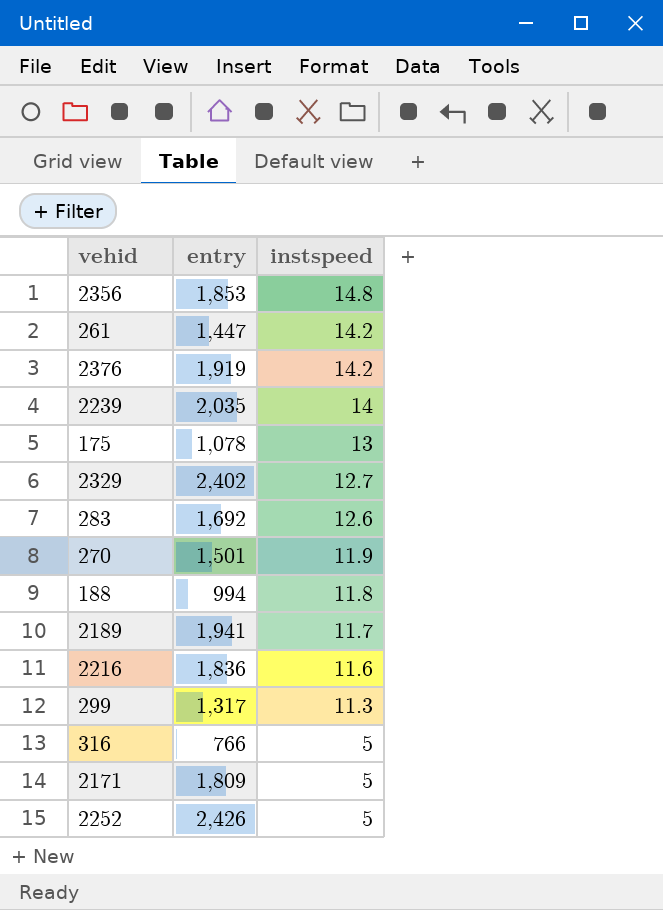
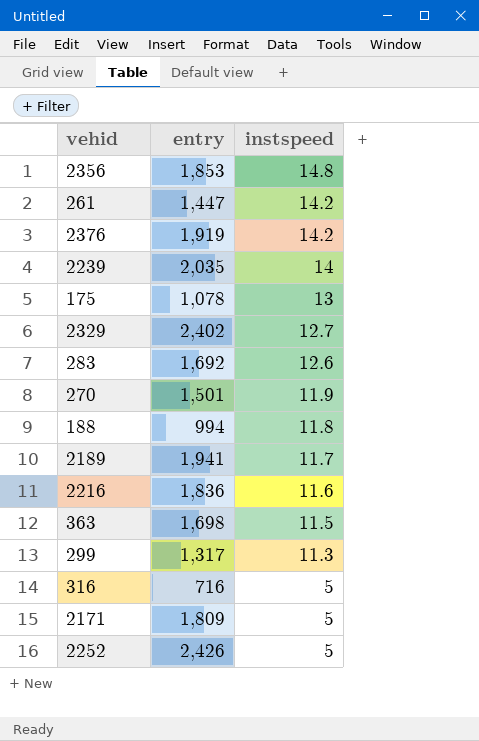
row 363: none -> 1,698 | 11.5
316 | entry: 766 -> 716

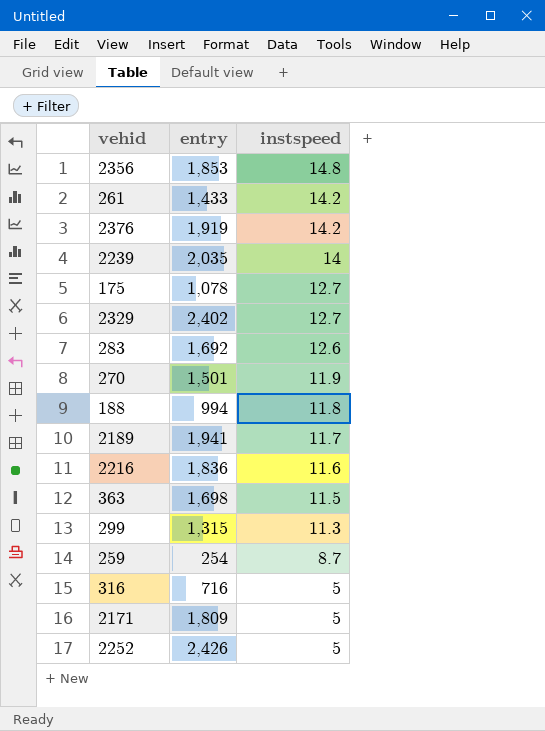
261 | entry: 1,447 -> 1,433
175 | instspeed: 13 -> 12.7
299 | entry: 1,317 -> 1,315
row 259: none -> 254 | 8.7

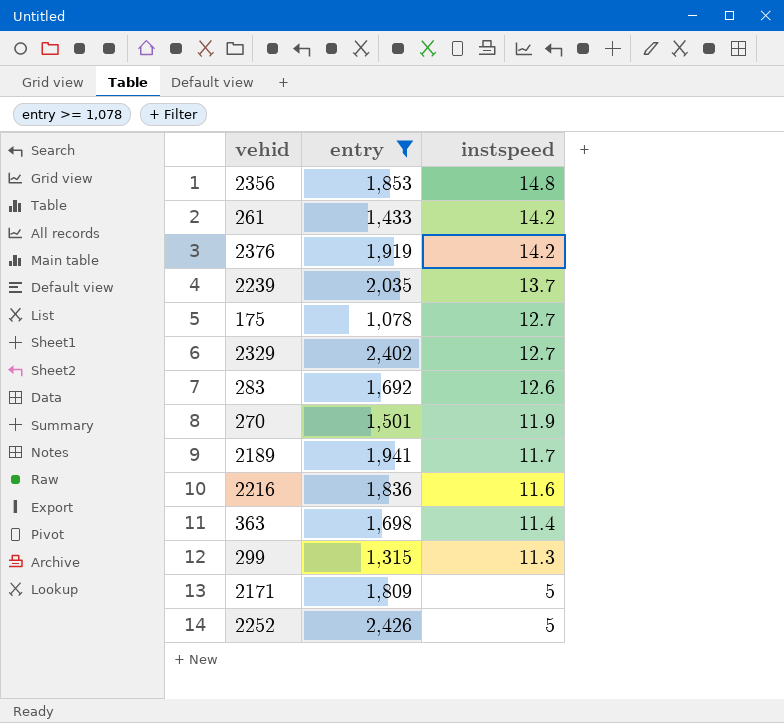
filter: none -> entry >= 1,078
2239 | instspeed: 14 -> 13.7
363 | instspeed: 11.5 -> 11.4

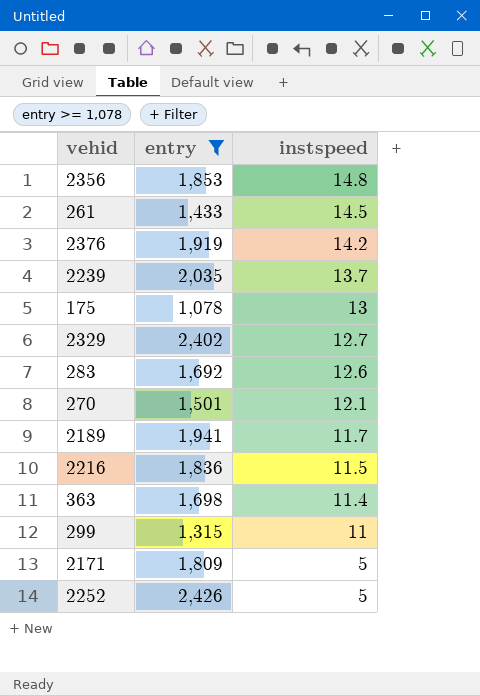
261 | instspeed: 14.2 -> 14.5
175 | instspeed: 12.7 -> 13
270 | instspeed: 11.9 -> 12.1
2216 | instspeed: 11.6 -> 11.5
299 | instspeed: 11.3 -> 11

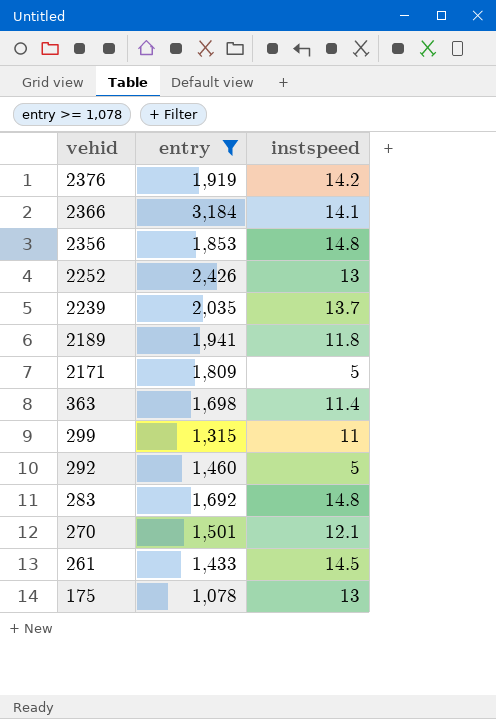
row order: instspeed descending -> vehid descending
row 2329: 2,402 | 12.7 -> none
row 2216: 1,836 | 11.5 -> none
row 2366: none -> 3,184 | 14.1
2252 | instspeed: 5 -> 13
2189 | instspeed: 11.7 -> 11.8
row 292: none -> 1,460 | 5
283 | instspeed: 12.6 -> 14.8

